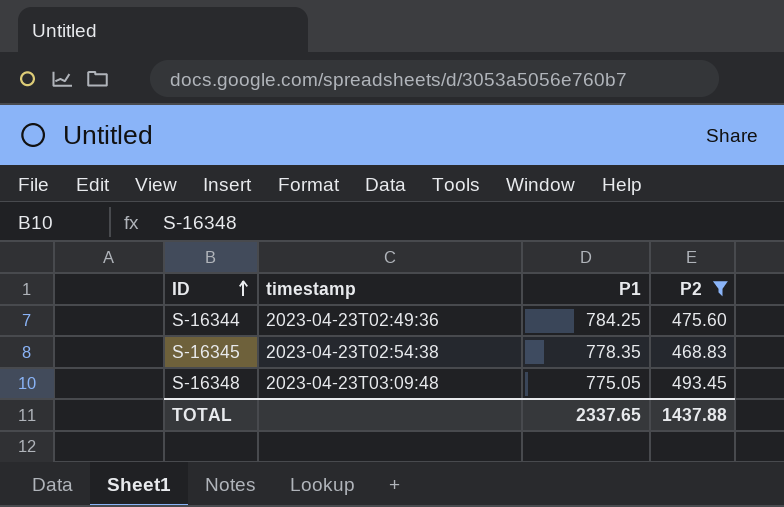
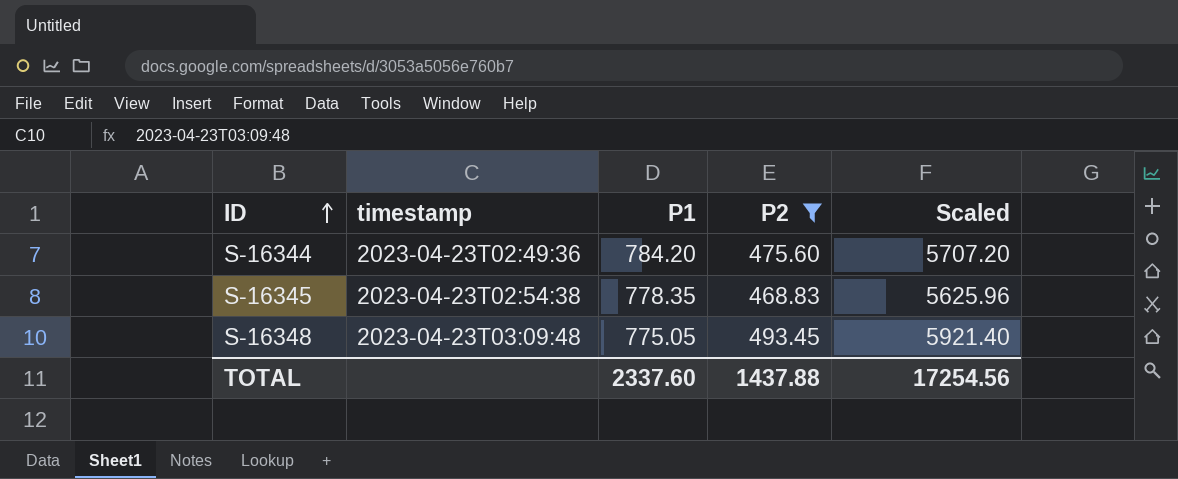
column Scaled | formula: none -> [P2] * 12
S-16344 | P1: 784.25 -> 784.20
TOTAL | P1: 2337.65 -> 2337.60

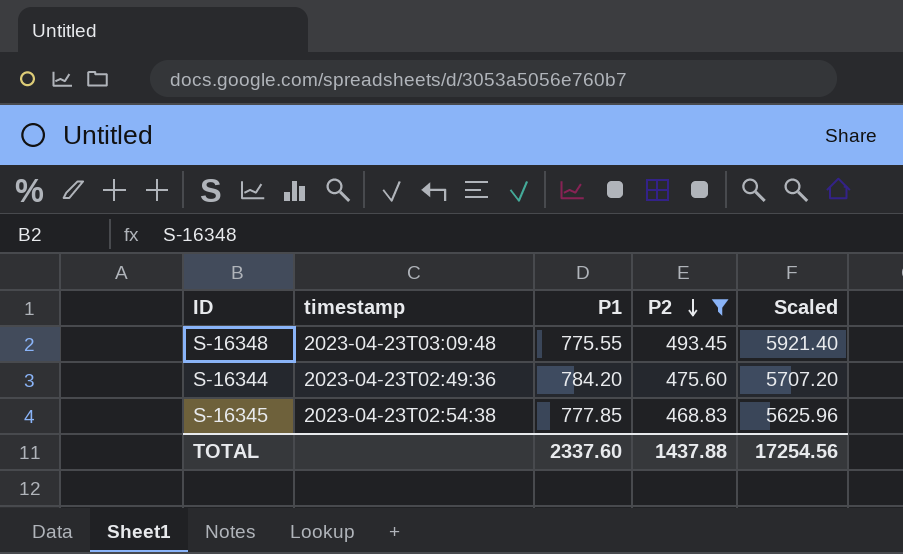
row order: ID ascending -> P2 descending
S-16348 | P1: 775.05 -> 775.55
S-16345 | P1: 778.35 -> 777.85

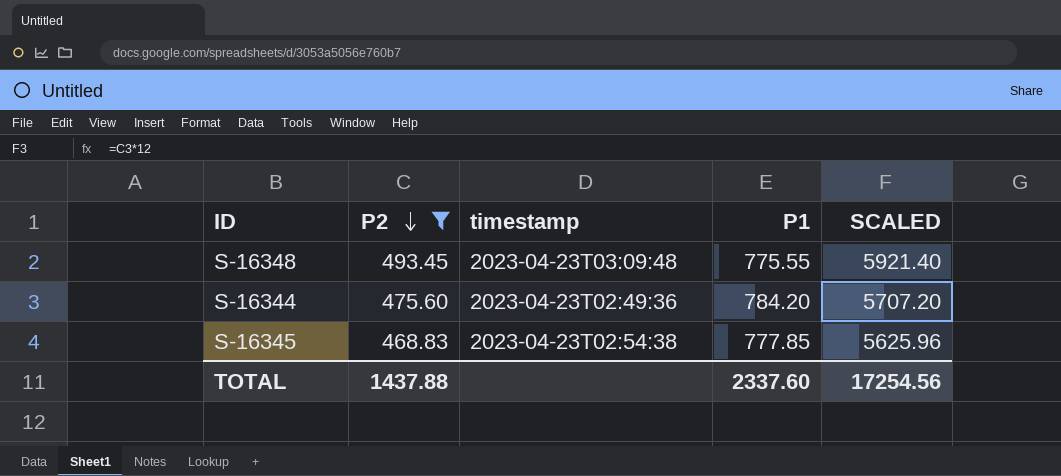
column P2 | position: 4 -> 2
column name: Scaled -> SCALED

